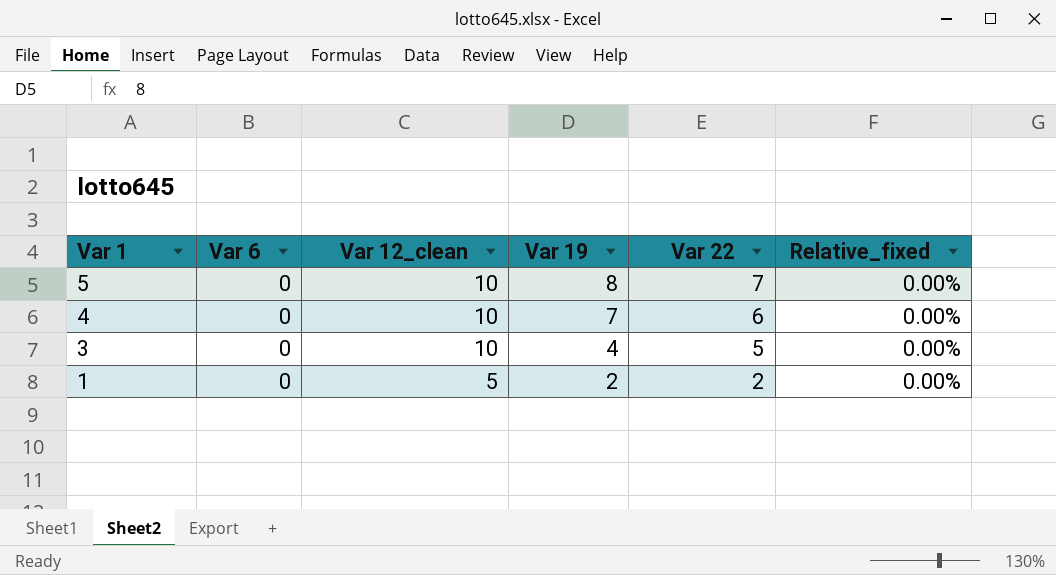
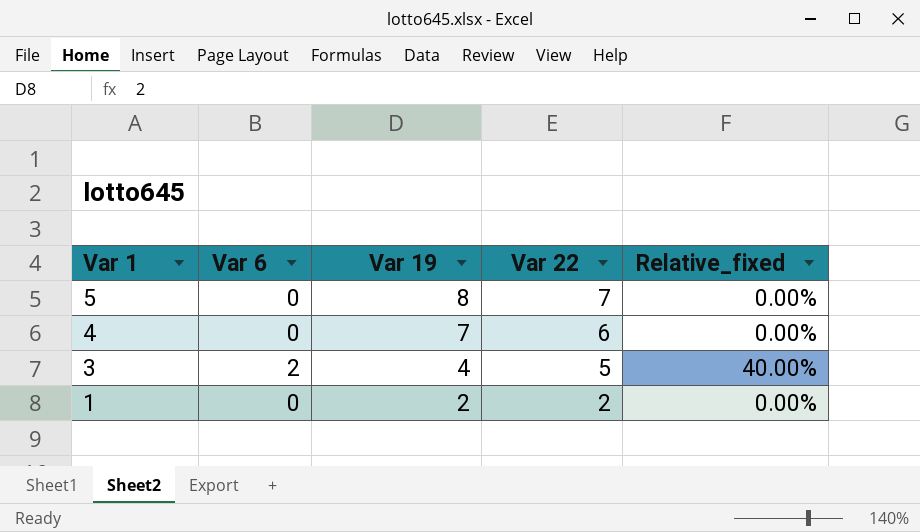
column Var 12_clean | position: 3 -> none
3 | Var 6: 0 -> 2
3 | Relative_fixed: 0.00% -> 40.00%

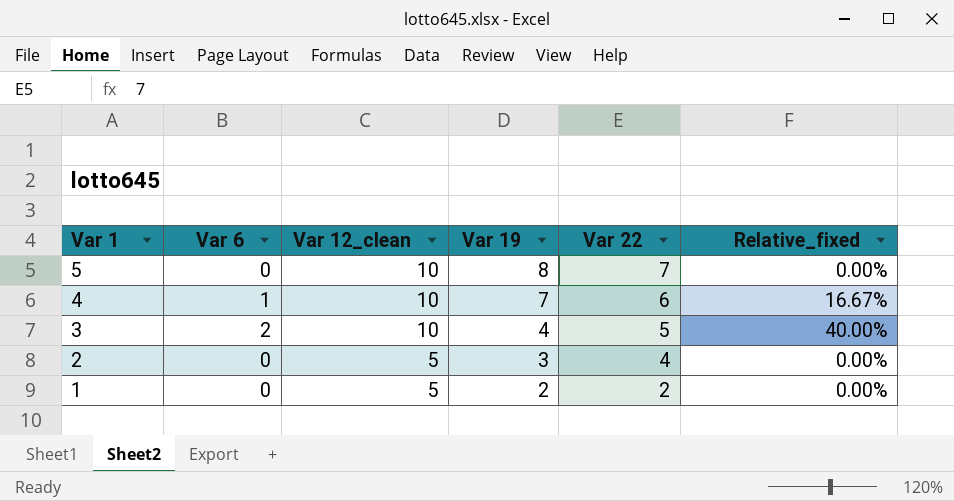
column Var 12_clean | position: none -> 3
4 | Var 6: 0 -> 1
4 | Relative_fixed: 0.00% -> 16.67%
row 2: none -> 0 | 5 | 3 | 4 | 0.00%

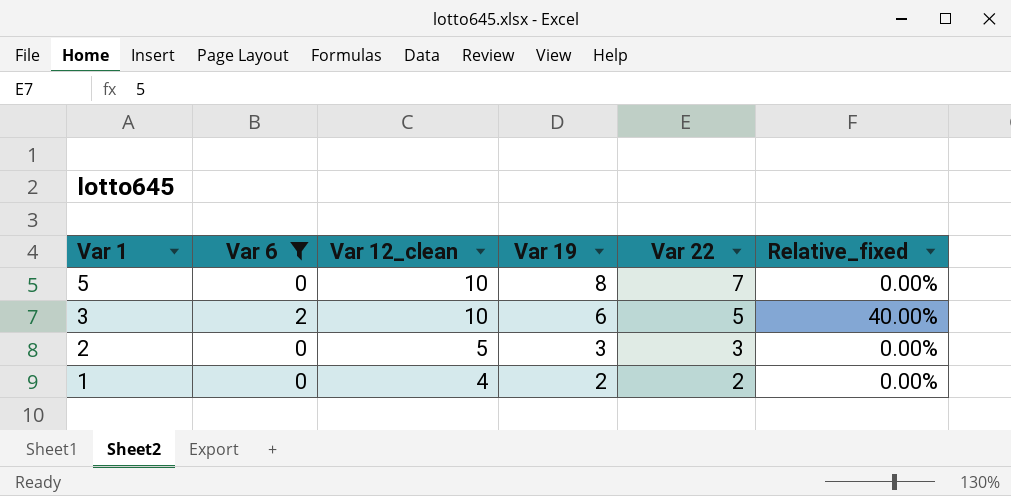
filter: none -> Var 6 != 1
3 | Var 19: 4 -> 6
2 | Var 22: 4 -> 3
1 | Var 12_clean: 5 -> 4

